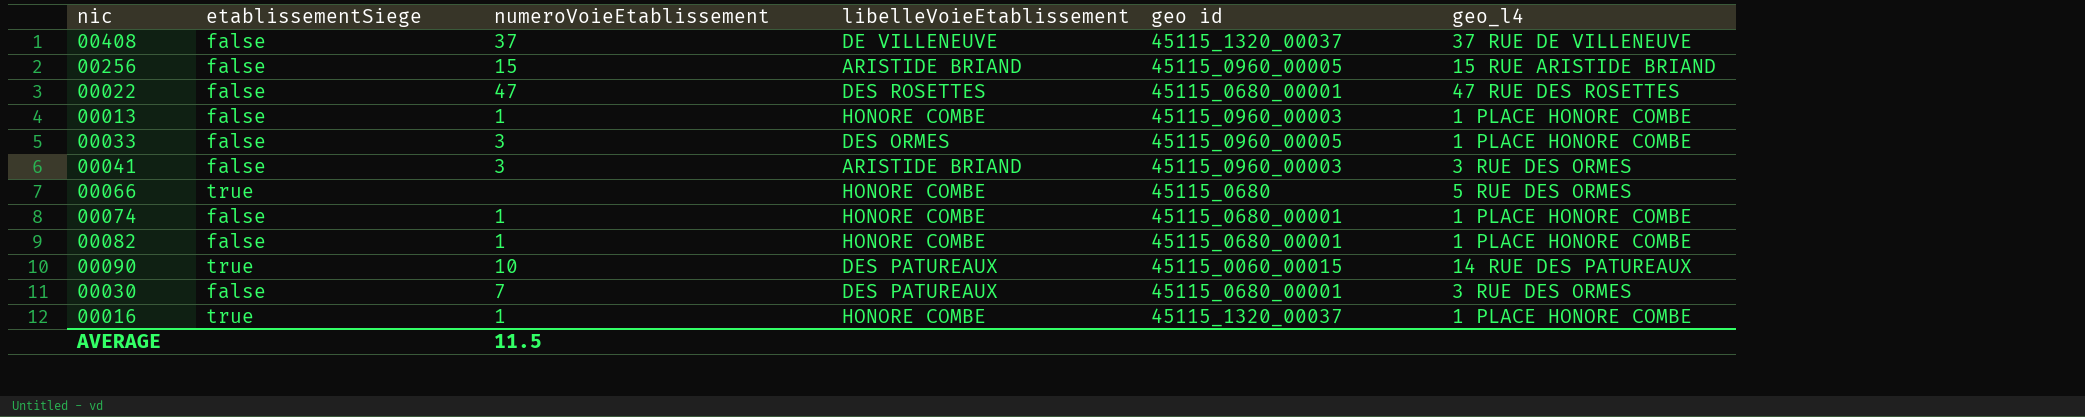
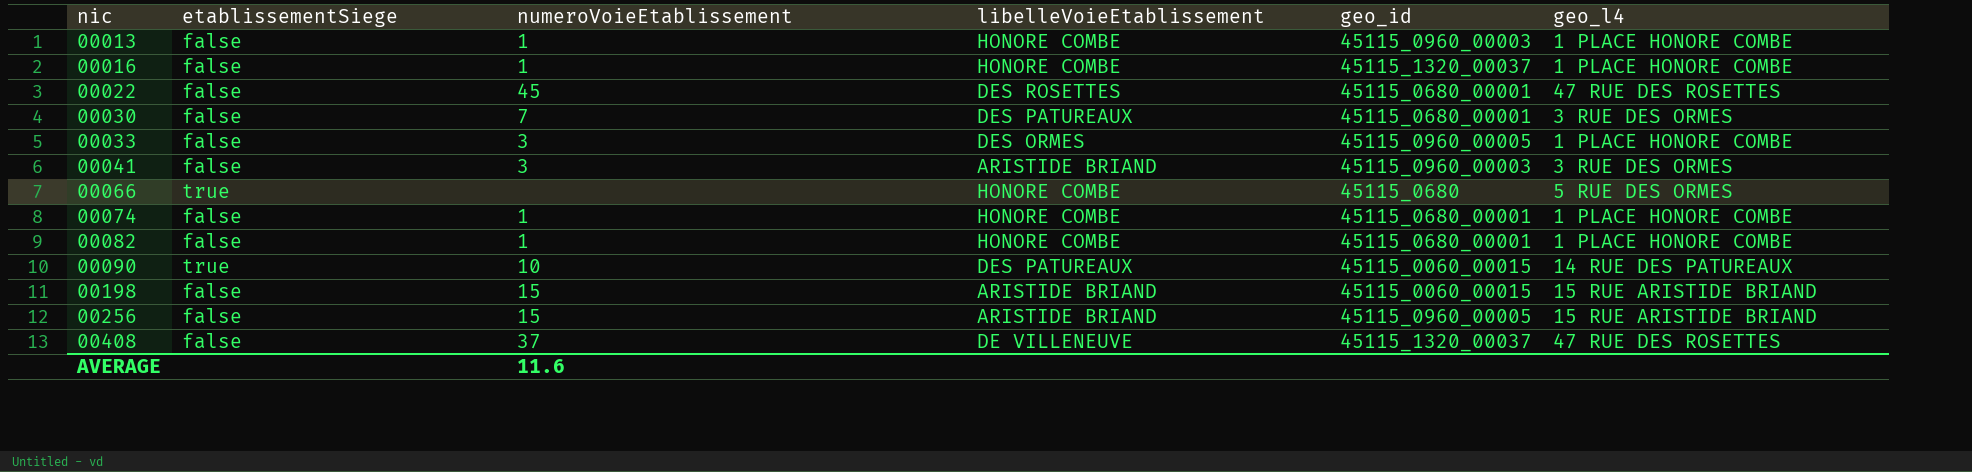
row order: none -> nic ascending
column name: geo id -> geo_id
00016 | etablissementSiege: true -> false
00022 | numeroVoieEtablissement: 47 -> 45
row 00198: none -> false | 15 | ARISTIDE BRIAND | 45115_0060_00015 | 15 RUE ARISTIDE BRIAND
00408 | geo_l4: 37 RUE DE VILLENEUVE -> 47 RUE DES ROSETTES
AVERAGE | numeroVoieEtablissement: 11.5 -> 11.6

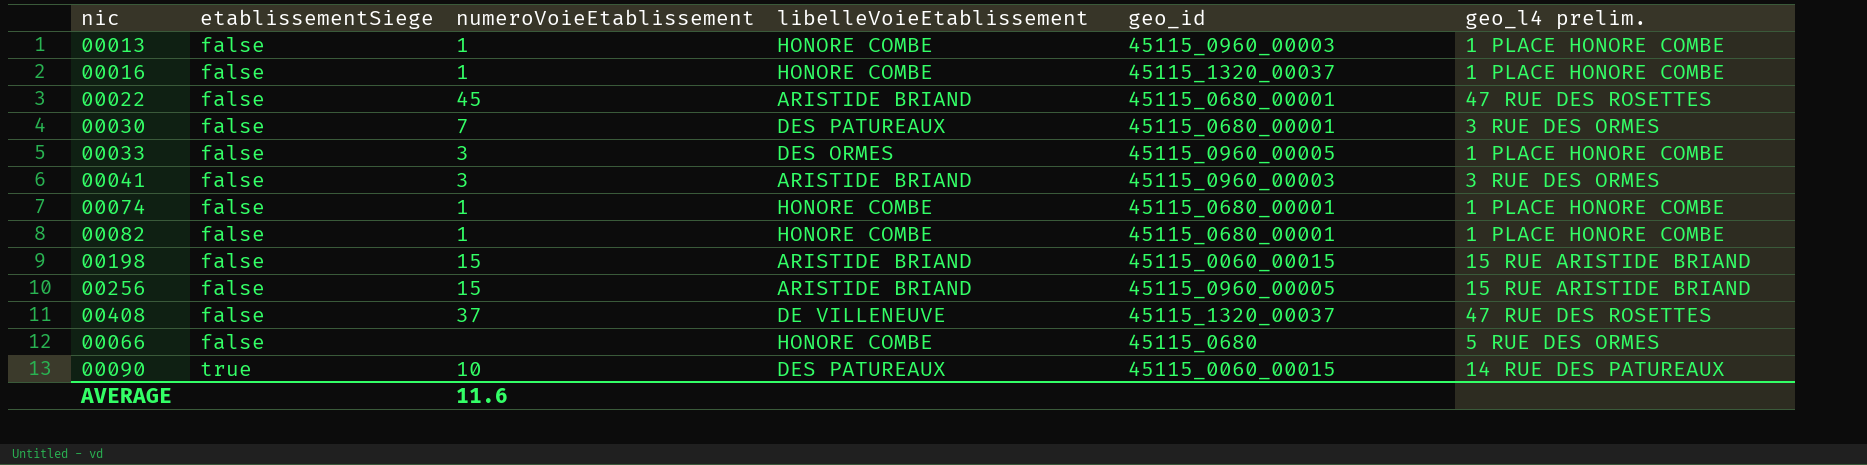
row order: nic ascending -> etablissementSiege ascending
column name: geo_l4 -> geo_l4 prelim.
00022 | libelleVoieEtablissement: DES ROSETTES -> ARISTIDE BRIAND
00066 | etablissementSiege: true -> false

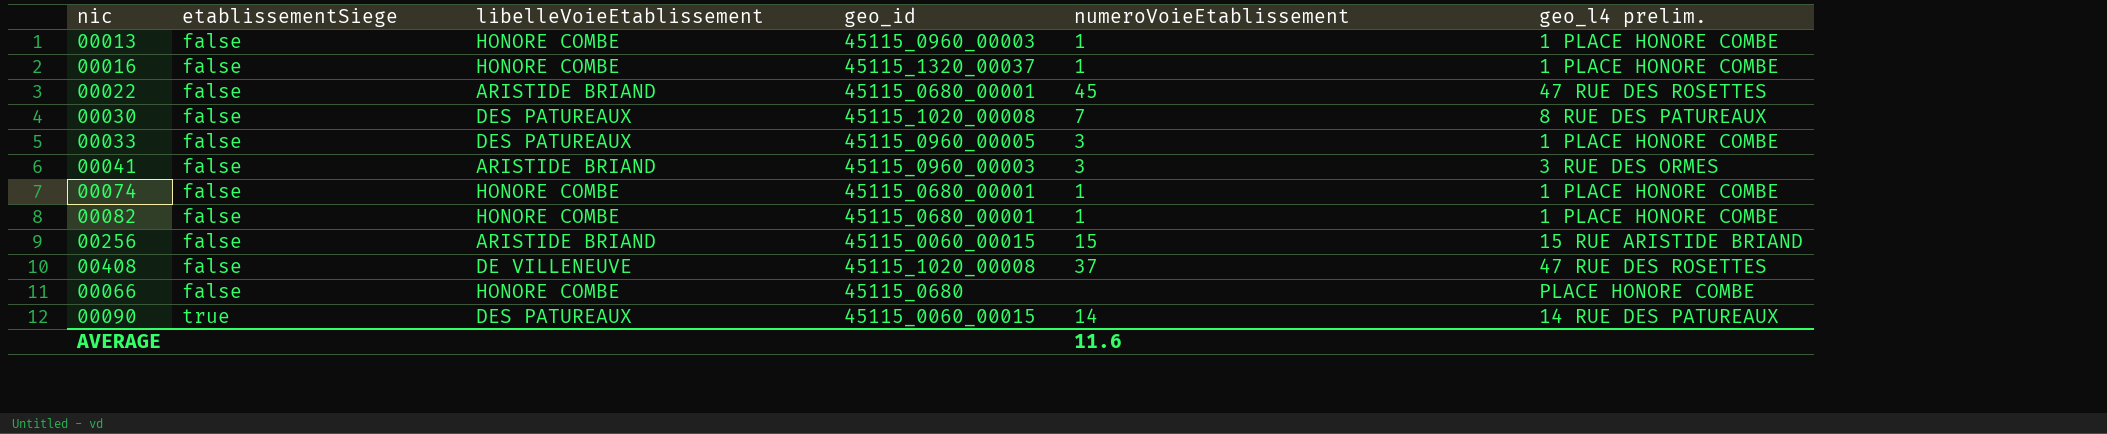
column numeroVoieEtablissement | position: 3 -> 5
row 00198: false | 15 | ARISTIDE BRIAND | 45115_0060_00015 | 15 RUE ARISTIDE BRIAND -> none
00030 | geo_id: 45115_0680_00001 -> 45115_1020_00008
00030 | geo_l4 prelim.: 3 RUE DES ORMES -> 8 RUE DES PATUREAUX
00033 | libelleVoieEtablissement: DES ORMES -> DES PATUREAUX
00256 | geo_id: 45115_0960_00005 -> 45115_0060_00015
00408 | geo_id: 45115_1320_00037 -> 45115_1020_00008
00066 | geo_l4 prelim.: 5 RUE DES ORMES -> PLACE HONORE COMBE
00090 | numeroVoieEtablissement: 10 -> 14

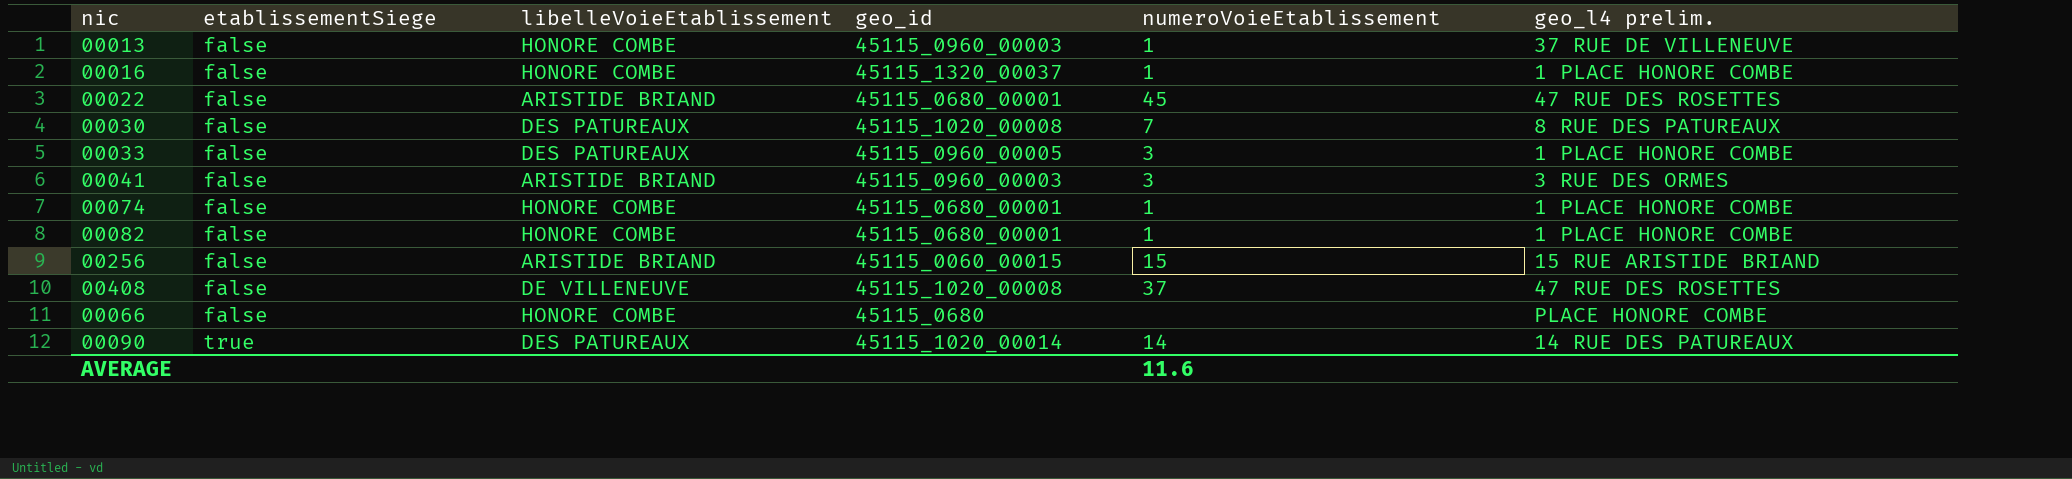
00013 | geo_l4 prelim.: 1 PLACE HONORE COMBE -> 37 RUE DE VILLENEUVE
00090 | geo_id: 45115_0060_00015 -> 45115_1020_00014

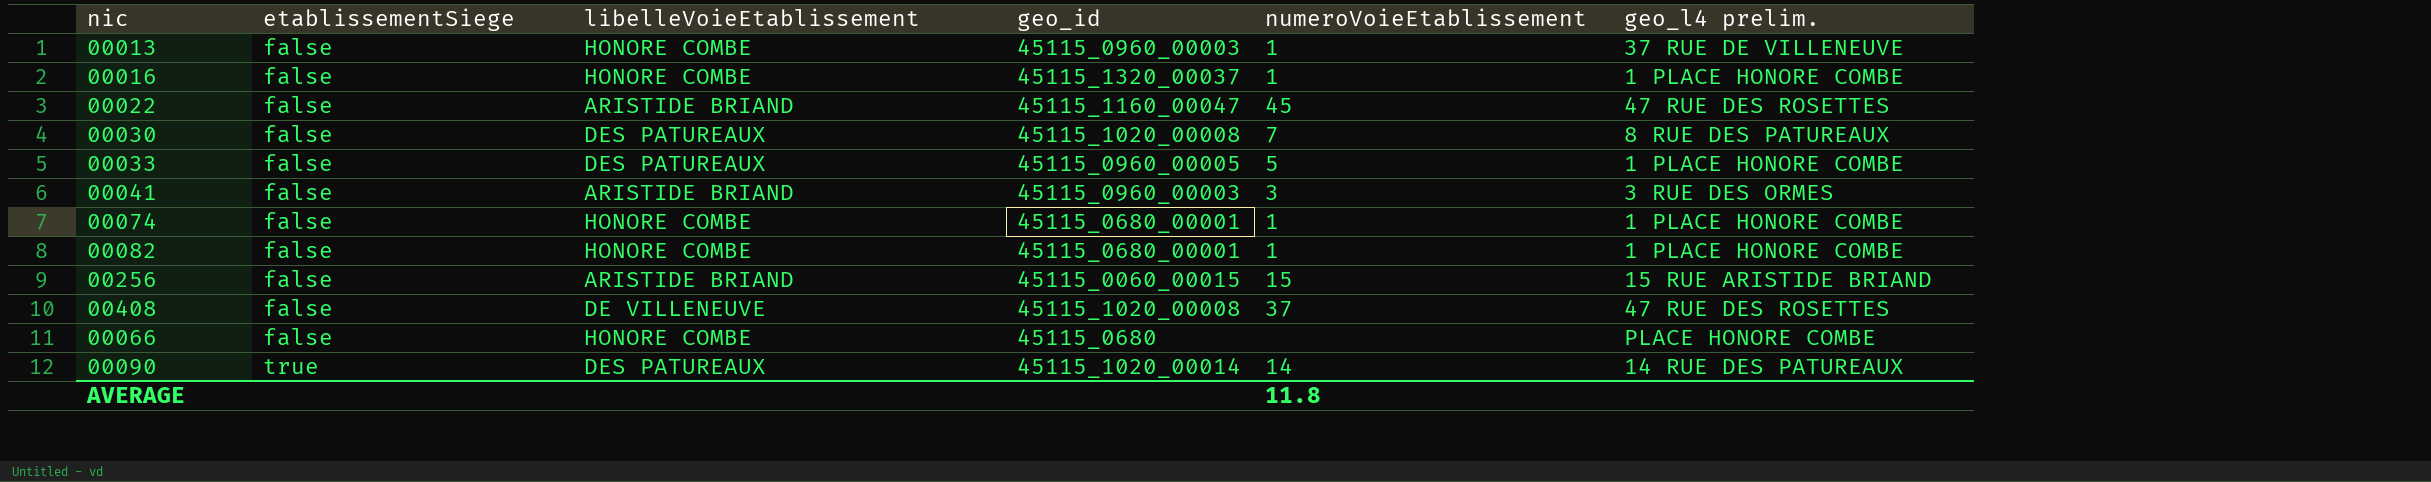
00022 | geo_id: 45115_0680_00001 -> 45115_1160_00047
00033 | numeroVoieEtablissement: 3 -> 5
AVERAGE | numeroVoieEtablissement: 11.6 -> 11.8

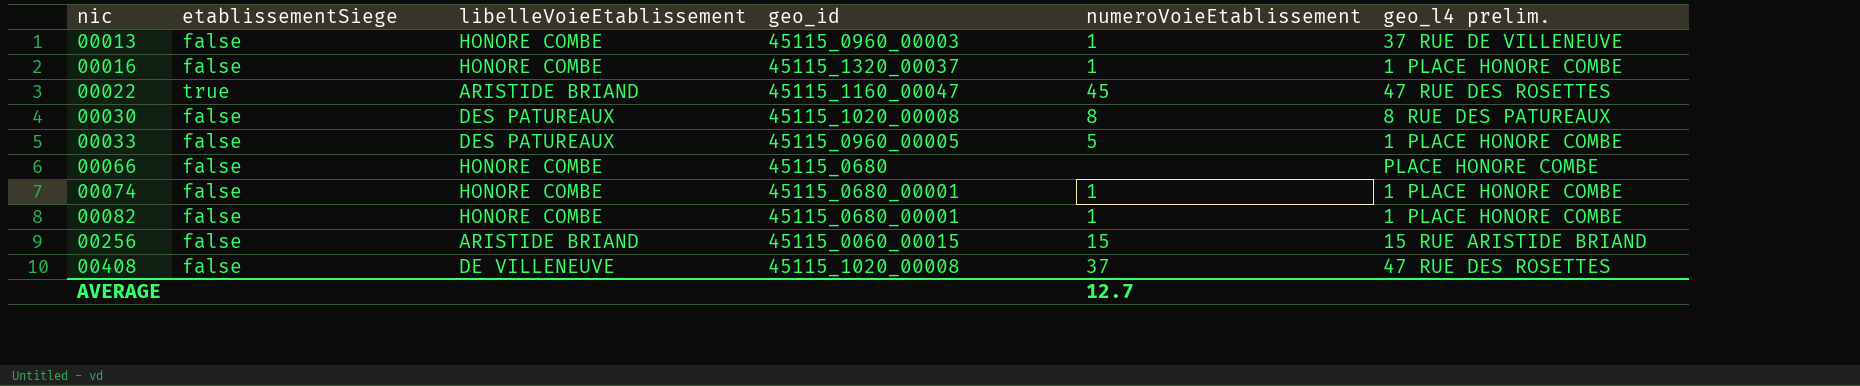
row order: etablissementSiege ascending -> nic ascending
row 00041: false | ARISTIDE BRIAND | 45115_0960_00003 | 3 | 3 RUE DES ORMES -> none
row 00090: true | DES PATUREAUX | 45115_1020_00014 | 14 | 14 RUE DES PATUREAUX -> none
00022 | etablissementSiege: false -> true
00030 | numeroVoieEtablissement: 7 -> 8
AVERAGE | numeroVoieEtablissement: 11.8 -> 12.7

